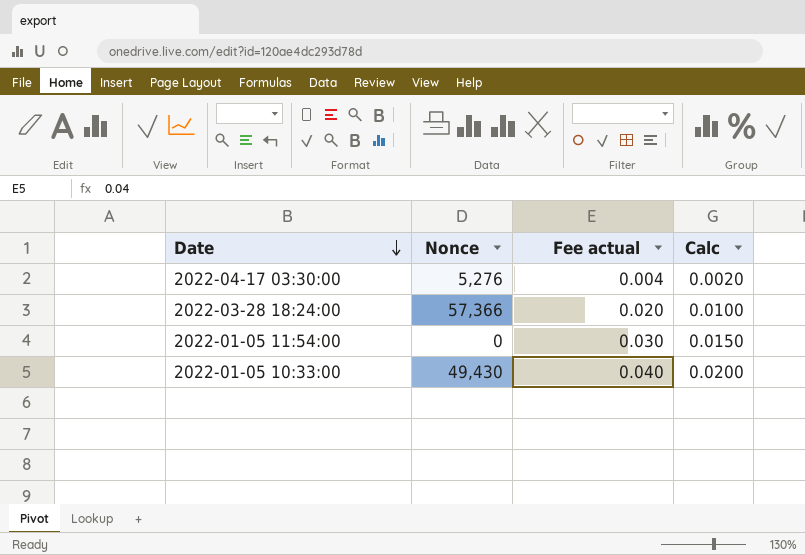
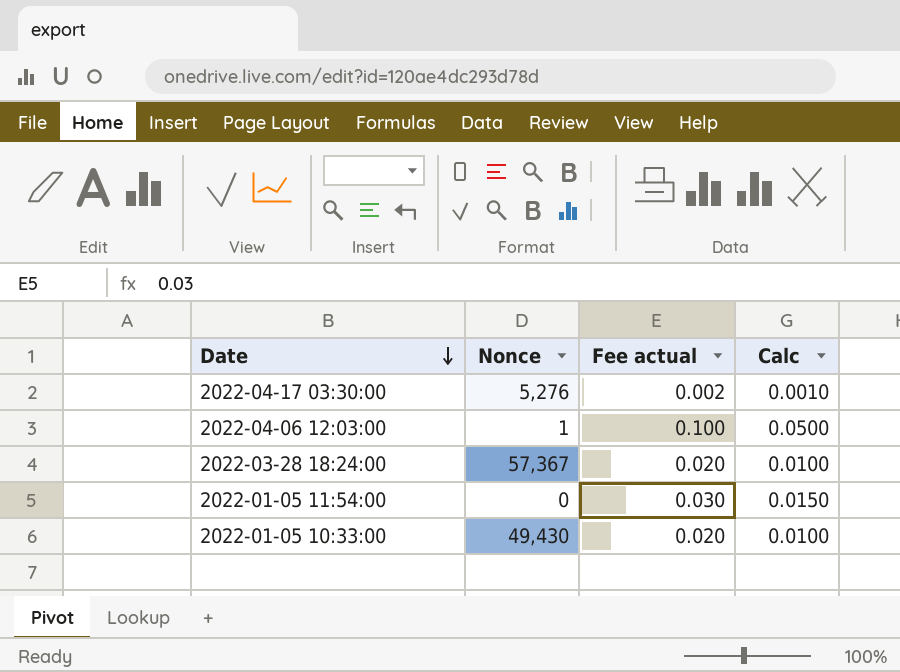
2022-04-17 03:30:00 | Fee actual: 0.004 -> 0.002
2022-04-17 03:30:00 | Calc: 0.0020 -> 0.0010
row 2022-04-06 12:03:00: none -> 1 | 0.100 | 0.0500
2022-03-28 18:24:00 | Nonce: 57,366 -> 57,367
2022-01-05 10:33:00 | Fee actual: 0.040 -> 0.020
2022-01-05 10:33:00 | Calc: 0.0200 -> 0.0100

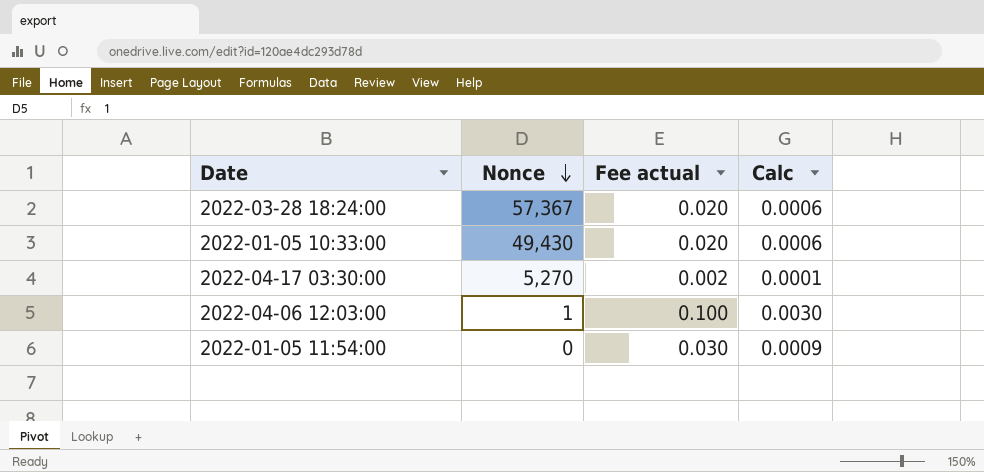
row order: Date descending -> Nonce descending
column Calc | formula: [Fee actual] * 0.5 -> [Fee actual] * 0.03
2022-04-17 03:30:00 | Nonce: 5,276 -> 5,270

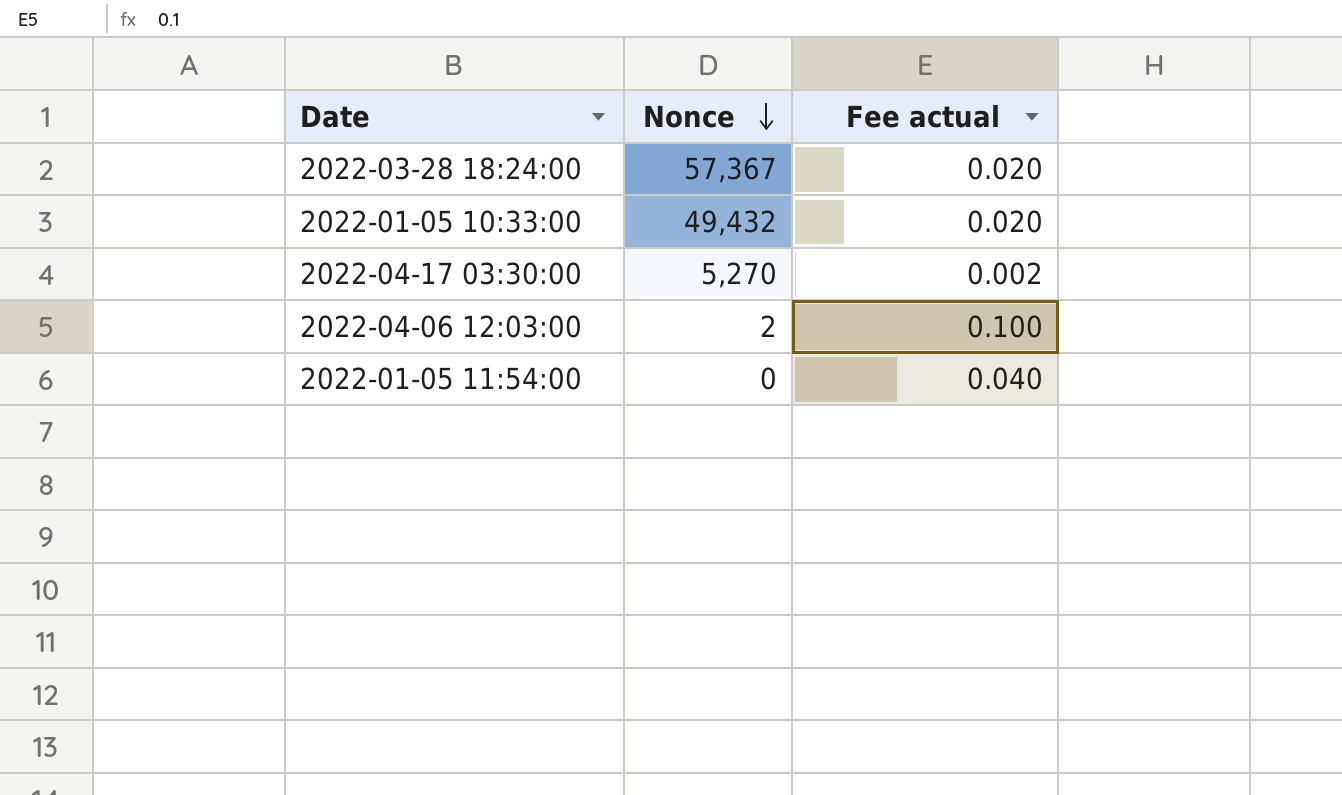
column Calc | formula: [Fee actual] * 0.03 -> none
2022-01-05 10:33:00 | Nonce: 49,430 -> 49,432
2022-04-06 12:03:00 | Nonce: 1 -> 2
2022-01-05 11:54:00 | Fee actual: 0.030 -> 0.040

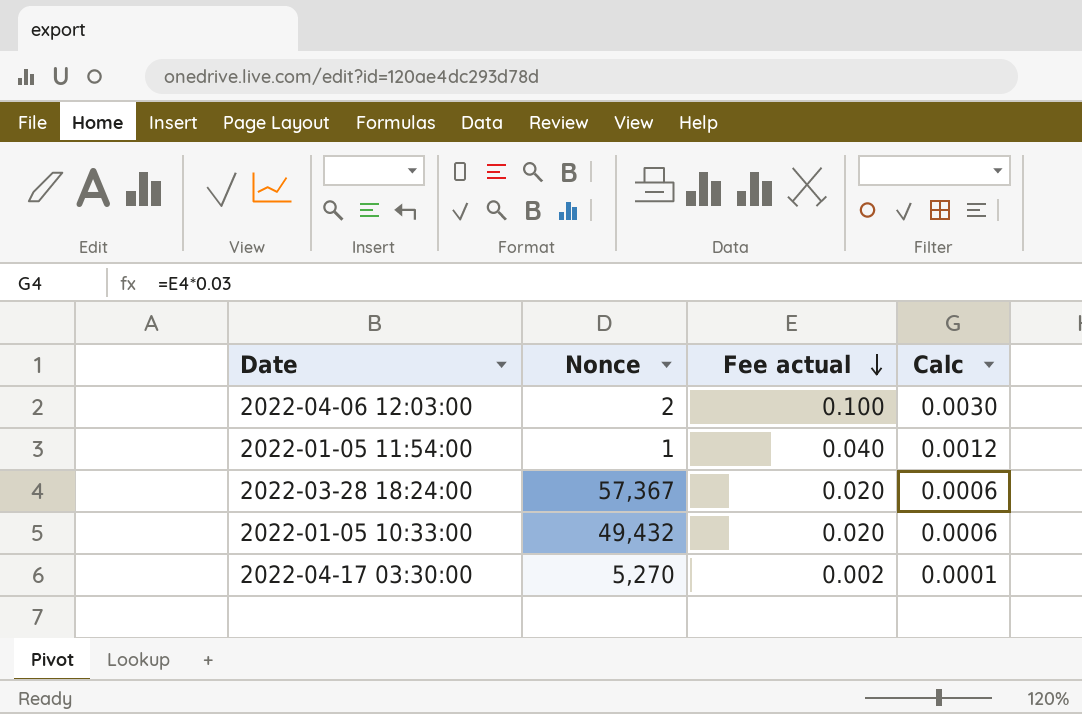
row order: Nonce descending -> Fee actual descending
column Calc | formula: none -> [Fee actual] * 0.03
2022-01-05 11:54:00 | Nonce: 0 -> 1

